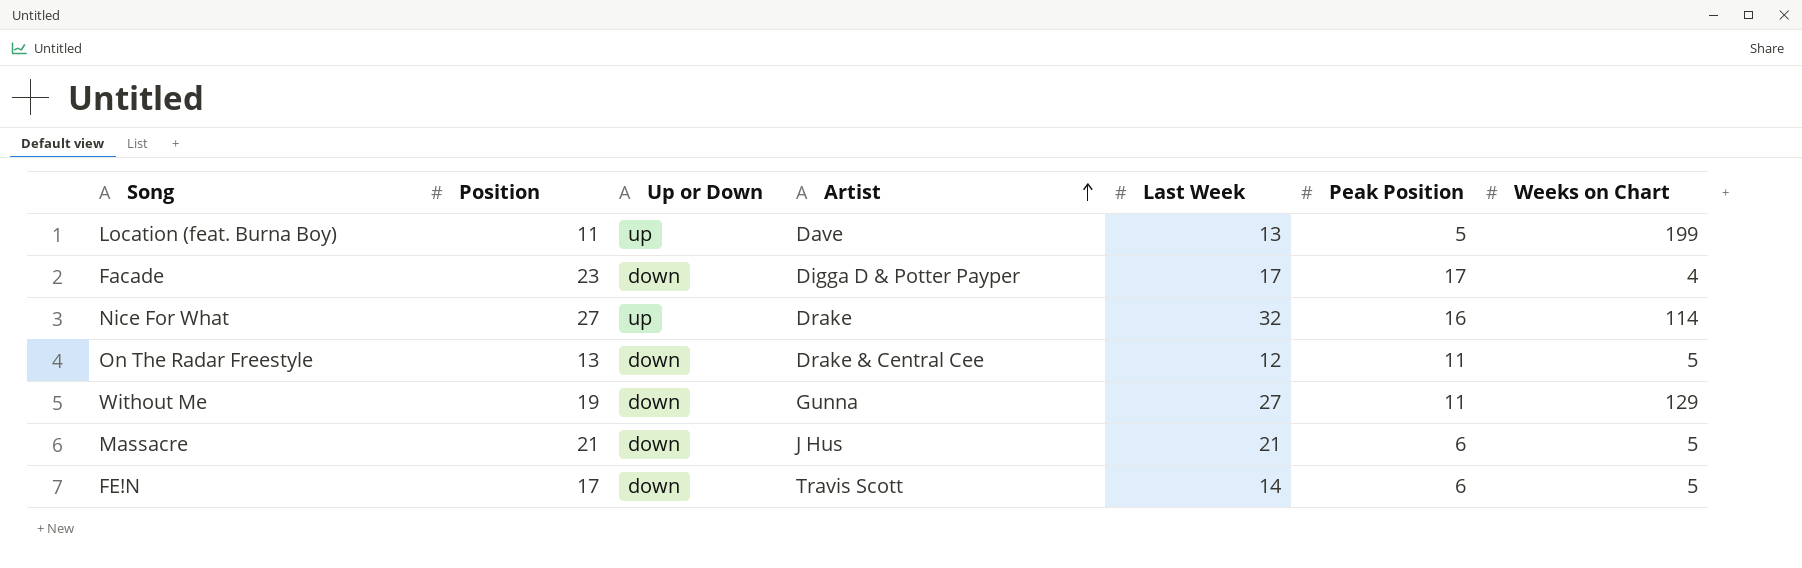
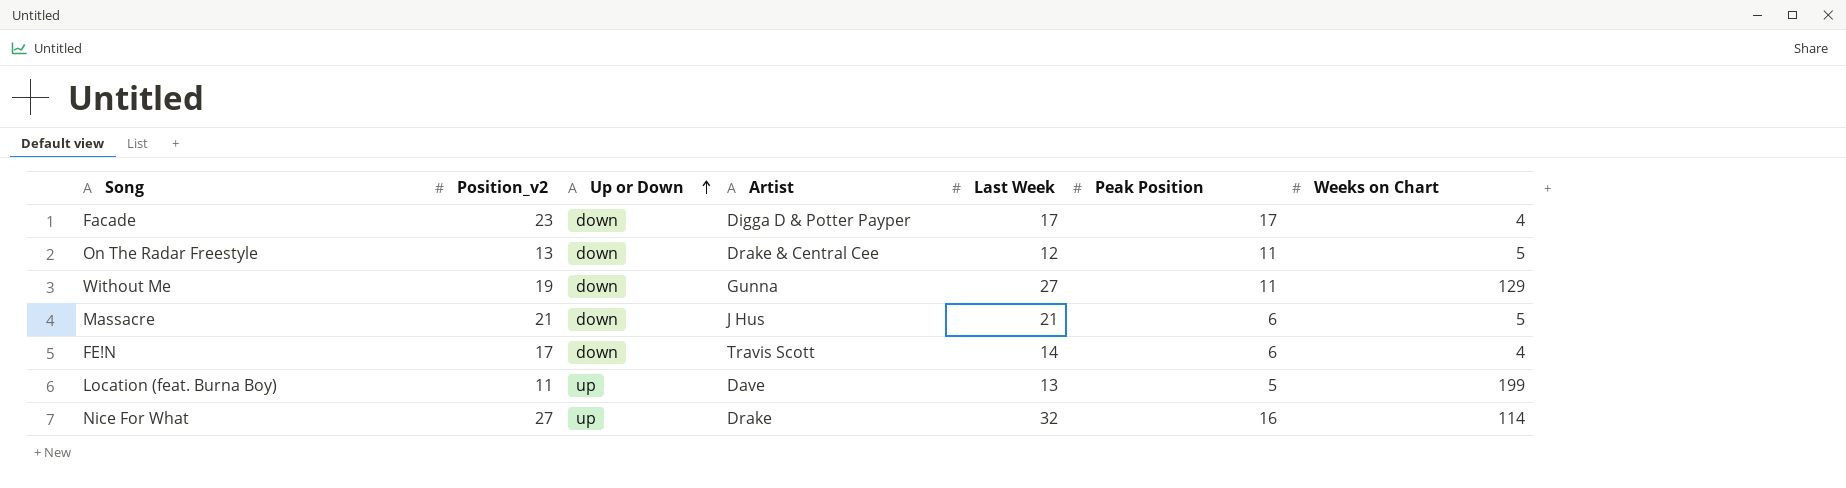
row order: Artist ascending -> Up or Down ascending
column name: Position -> Position_v2
FE!N | Weeks on Chart: 5 -> 4

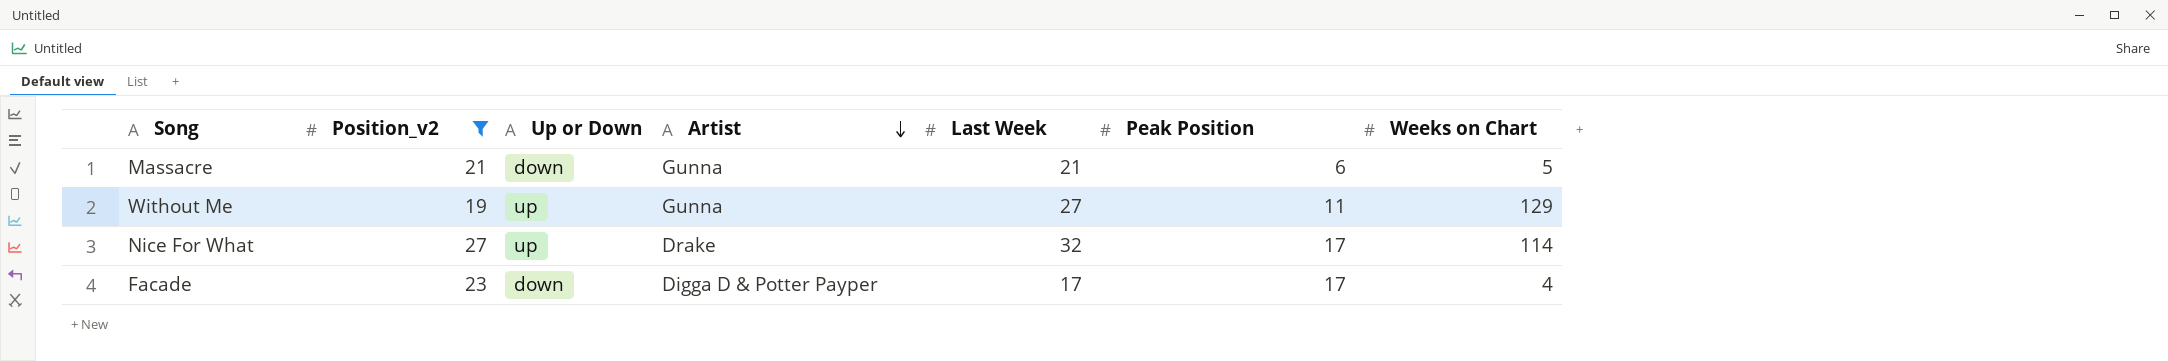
filter: none -> Position_v2 >= 19
row order: Up or Down ascending -> Artist descending
Massacre | Artist: J Hus -> Gunna
Without Me | Up or Down: down -> up
Nice For What | Peak Position: 16 -> 17

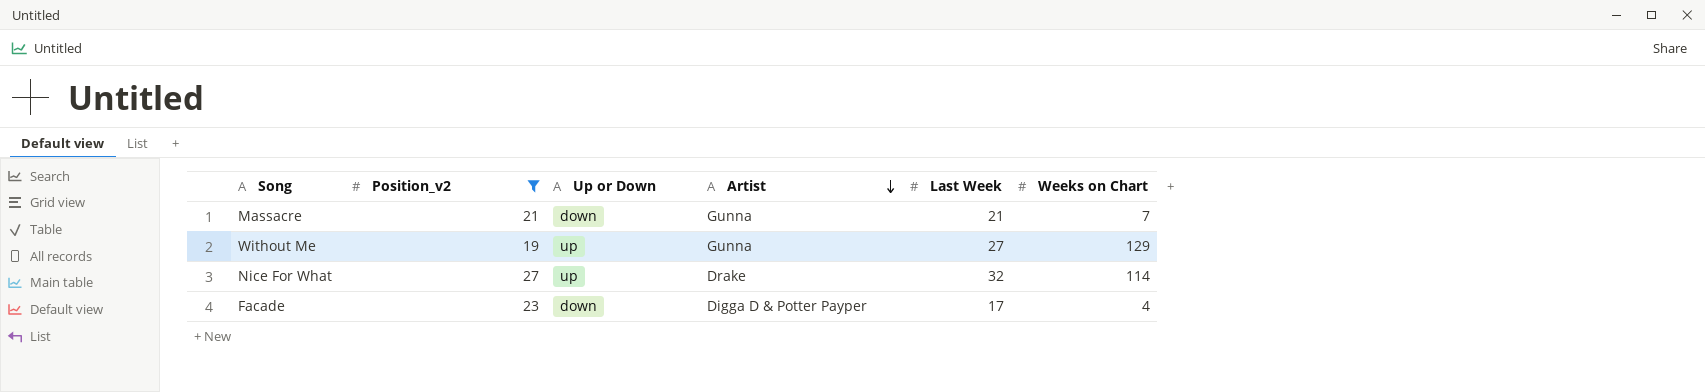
column Peak Position | position: 6 -> none
Massacre | Weeks on Chart: 5 -> 7

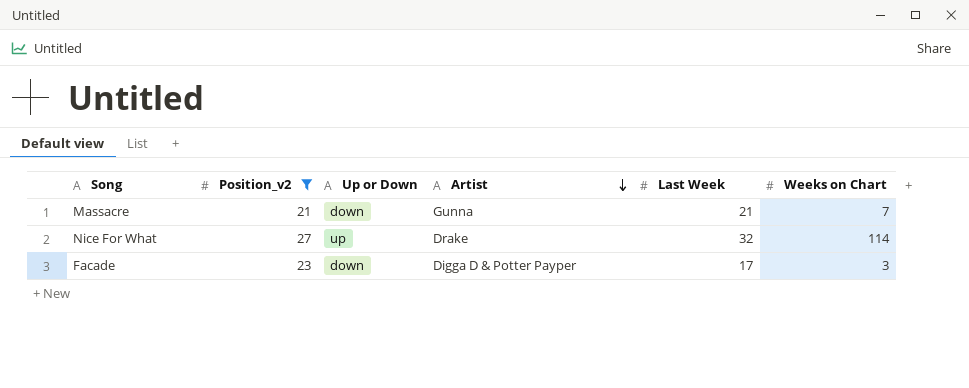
row Without Me: 19 | up | Gunna | 27 | 129 -> none
Facade | Weeks on Chart: 4 -> 3

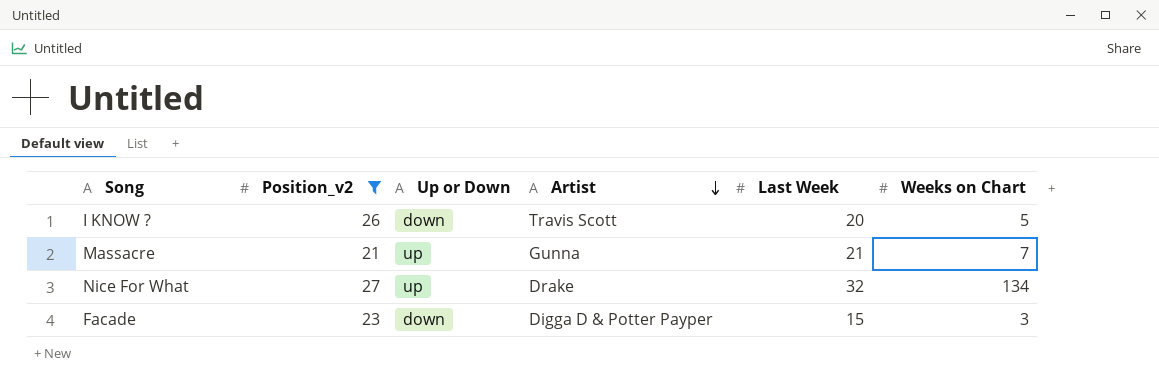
row I KNOW ?: none -> 26 | down | Travis Scott | 20 | 5
Massacre | Up or Down: down -> up
Nice For What | Weeks on Chart: 114 -> 134
Facade | Last Week: 17 -> 15

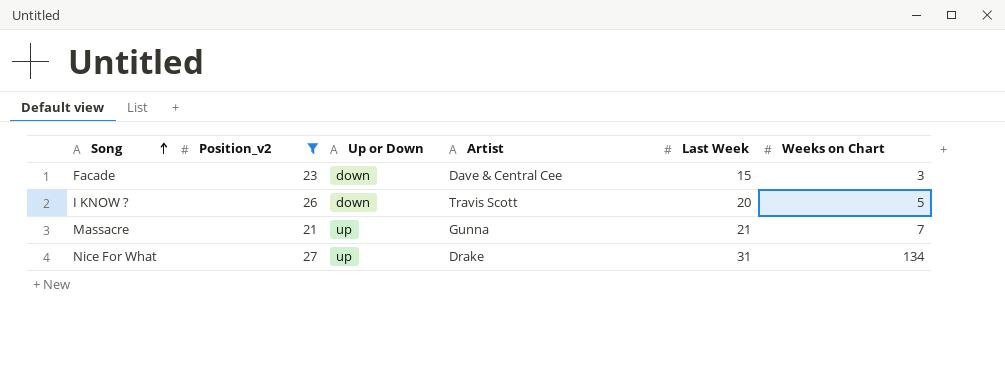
row order: Artist descending -> Song ascending
Facade | Artist: Digga D & Potter Payper -> Dave & Central Cee
Nice For What | Last Week: 32 -> 31

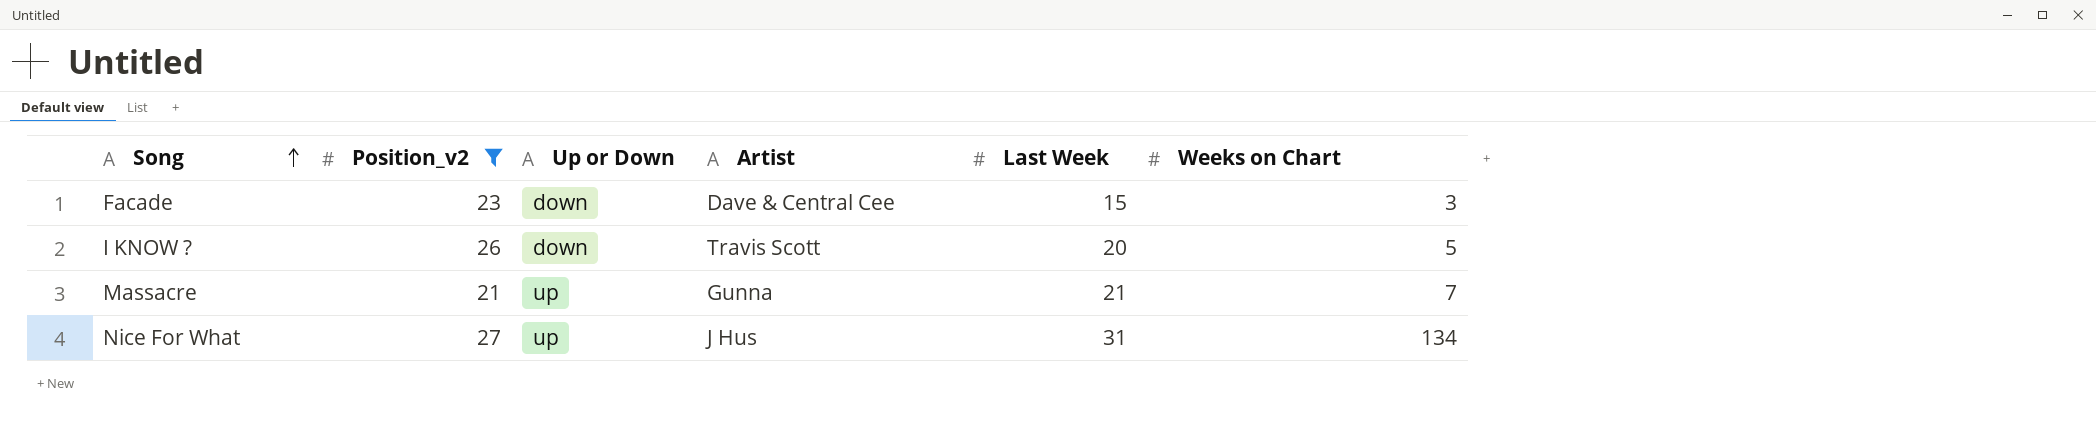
Nice For What | Artist: Drake -> J Hus

